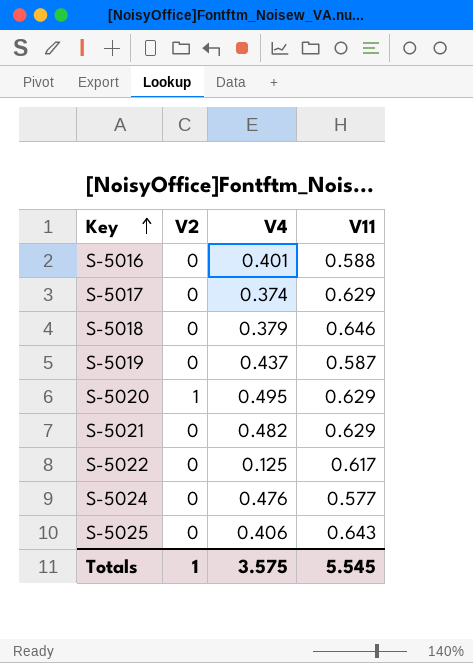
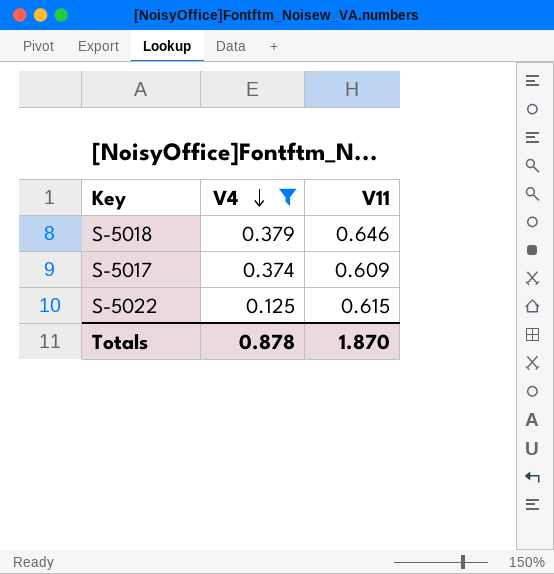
filter: none -> V4 <= 0.379
row order: Key ascending -> V4 descending
column V2 | position: 2 -> none
S-5017 | V11: 0.629 -> 0.609
S-5022 | V11: 0.617 -> 0.615
Totals | V4: 3.575 -> 0.878
Totals | V11: 5.545 -> 1.870

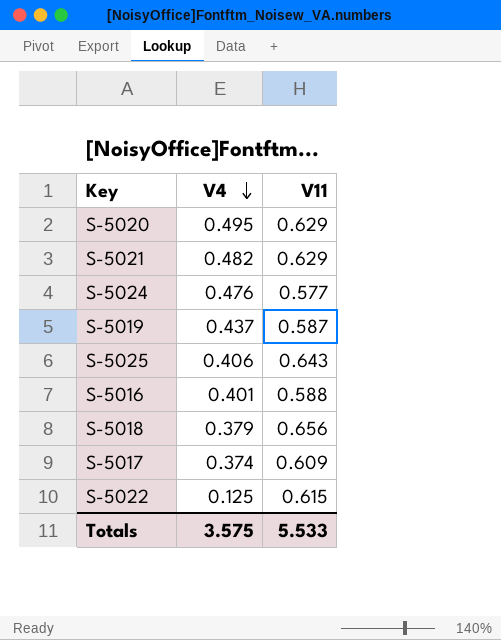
filter: V4 <= 0.379 -> none
S-5018 | V11: 0.646 -> 0.656
Totals | V4: 0.878 -> 3.575
Totals | V11: 1.870 -> 5.533

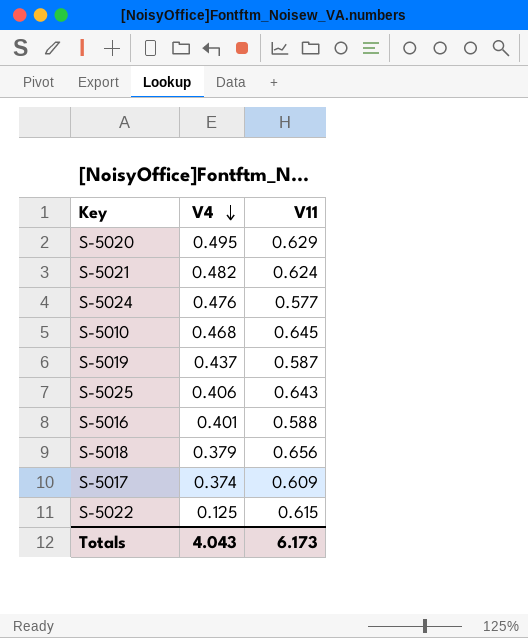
S-5021 | V11: 0.629 -> 0.624
row S-5010: none -> 0.468 | 0.645
Totals | V4: 3.575 -> 4.043
Totals | V11: 5.533 -> 6.173

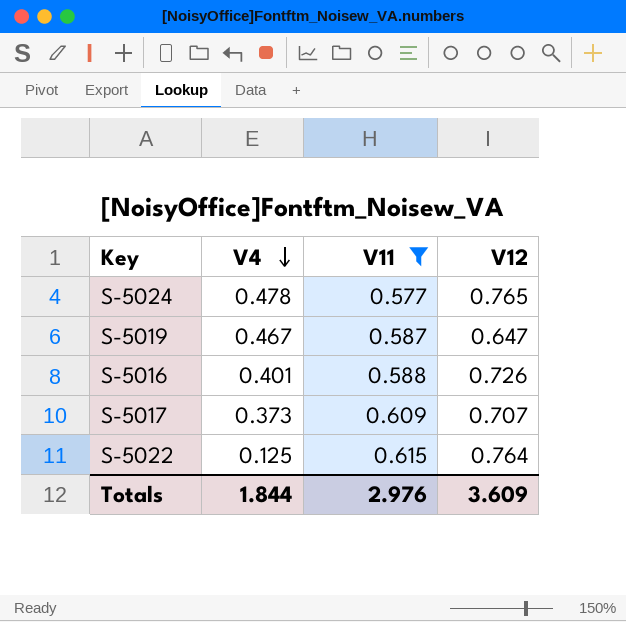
filter: none -> V11 <= 0.615
column V12 | position: none -> 4
S-5024 | V4: 0.476 -> 0.478
S-5019 | V4: 0.437 -> 0.467
S-5017 | V4: 0.374 -> 0.373
Totals | V4: 4.043 -> 1.844
Totals | V11: 6.173 -> 2.976

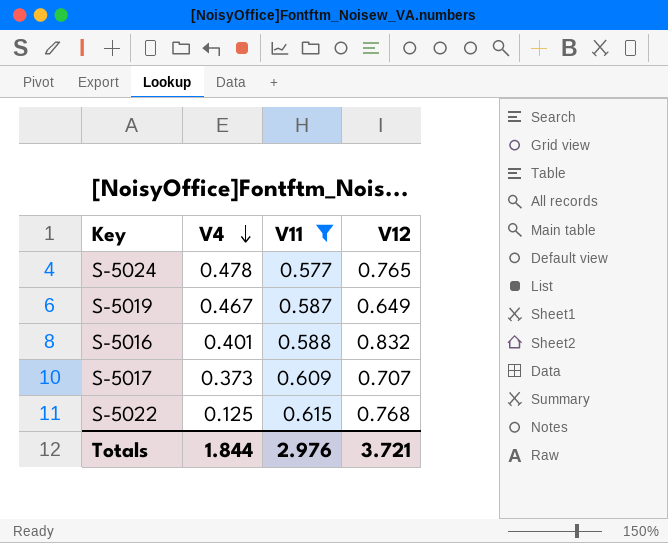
S-5019 | V12: 0.647 -> 0.649
S-5016 | V12: 0.726 -> 0.832
S-5022 | V12: 0.764 -> 0.768
Totals | V12: 3.609 -> 3.721

